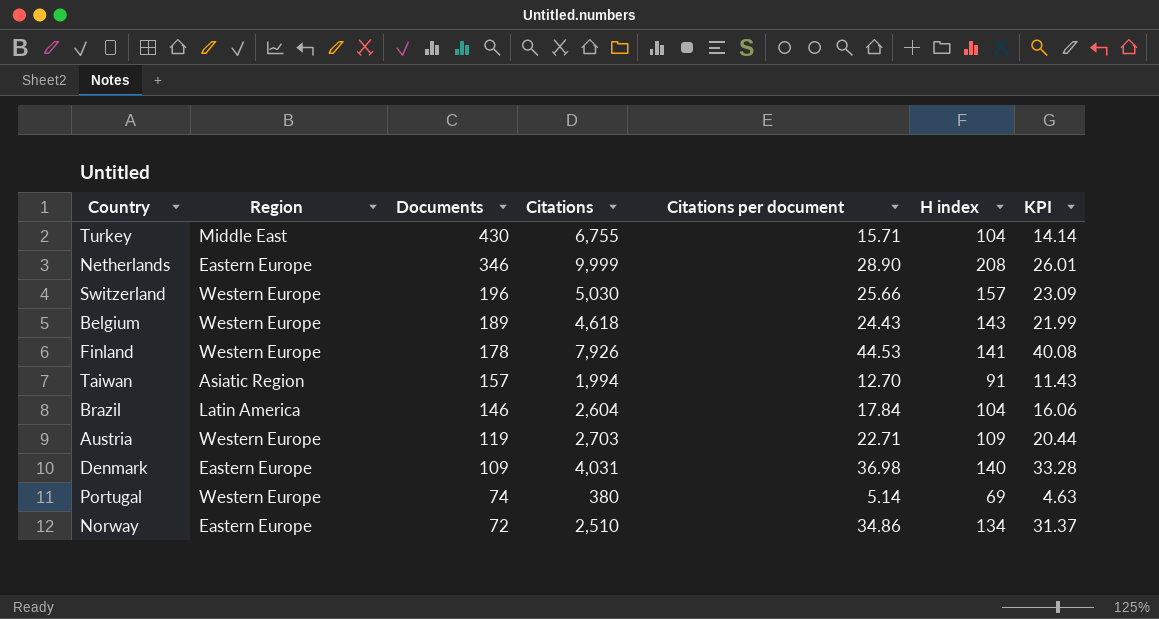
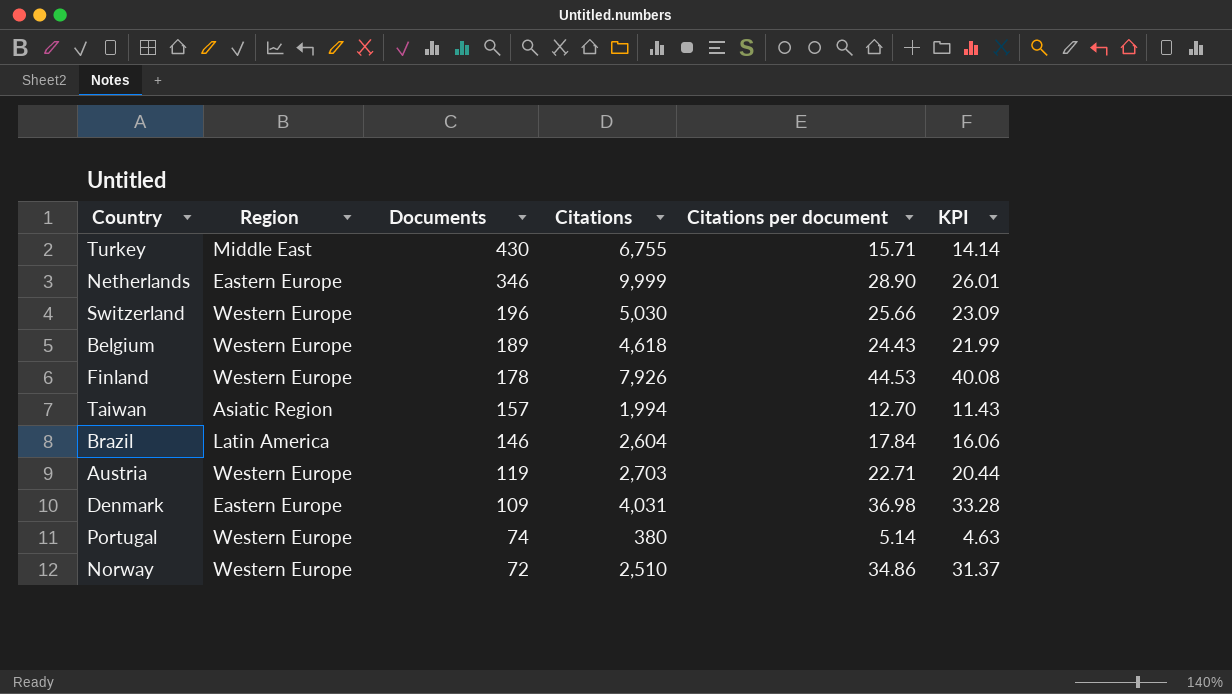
column H index | position: 6 -> none
Norway | Region: Eastern Europe -> Western Europe

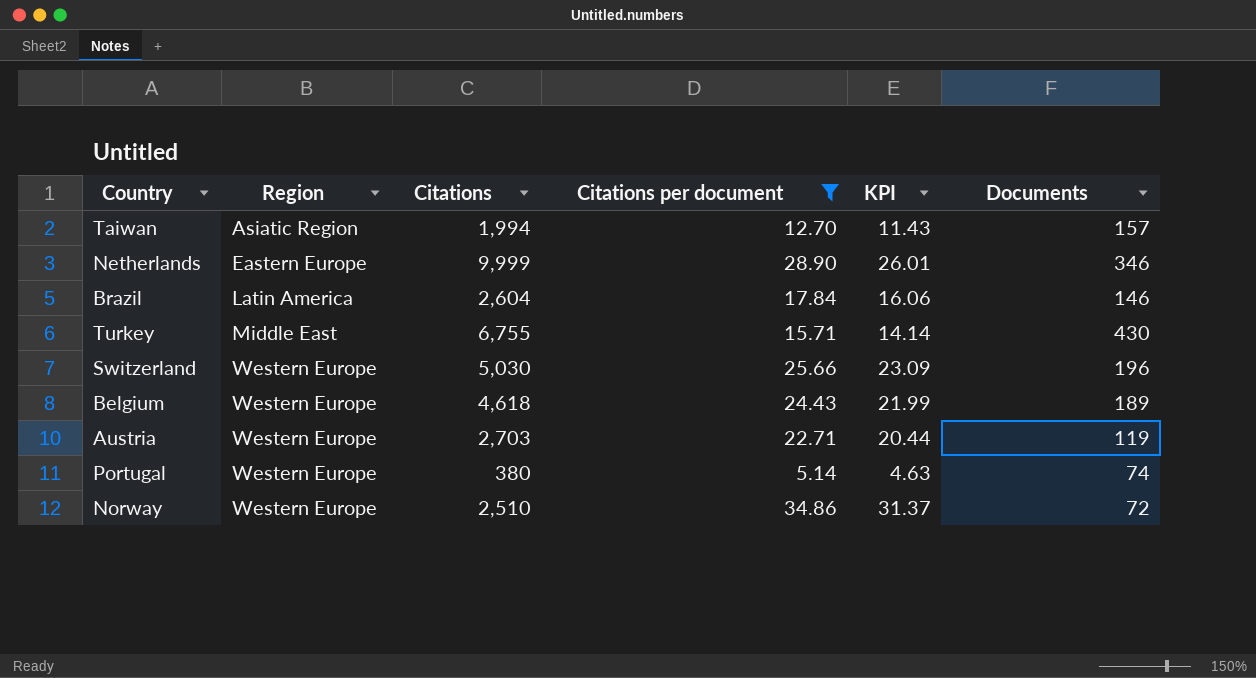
filter: none -> Citations per document <= 34.86
row order: Documents descending -> Region ascending
column Documents | position: 3 -> 6

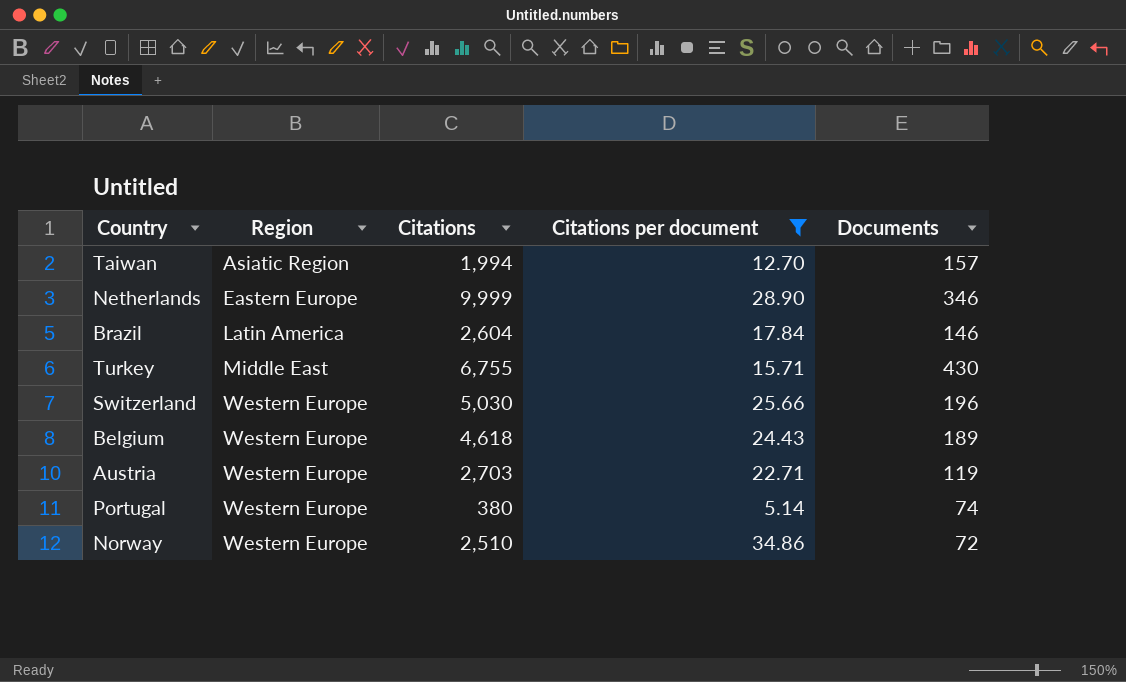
column KPI | formula: [Citations per document] * 0.9 -> none

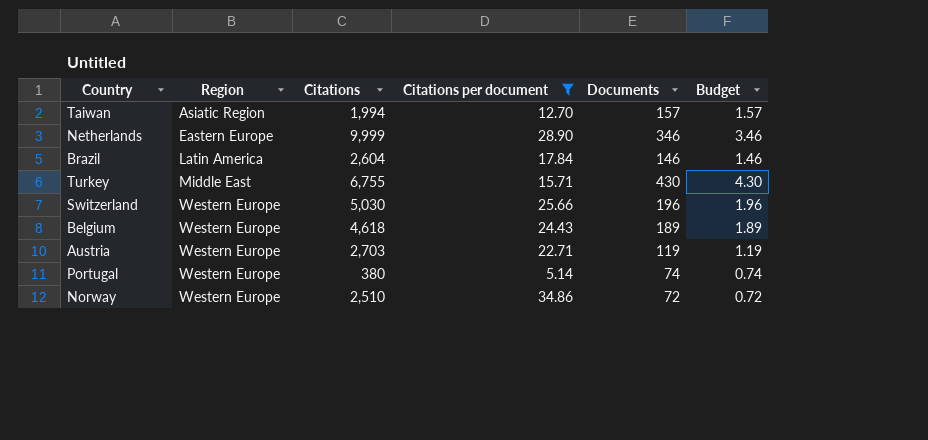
column Budget | formula: none -> [Documents] * 0.01

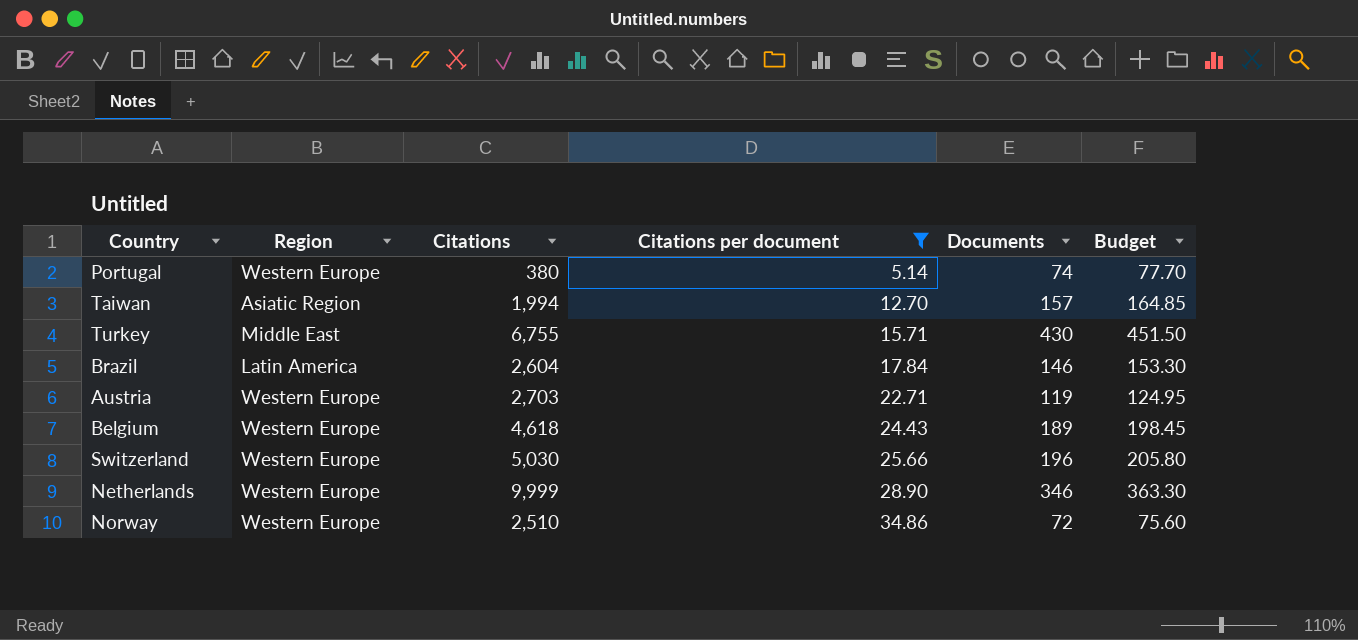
row order: Region ascending -> Citations per document ascending
column Budget | formula: [Documents] * 0.01 -> [Documents] * 1.05
Netherlands | Region: Eastern Europe -> Western Europe

